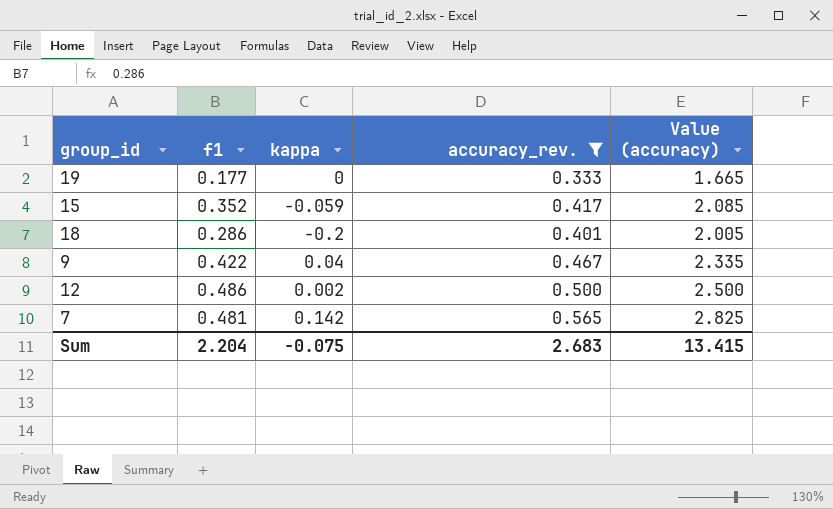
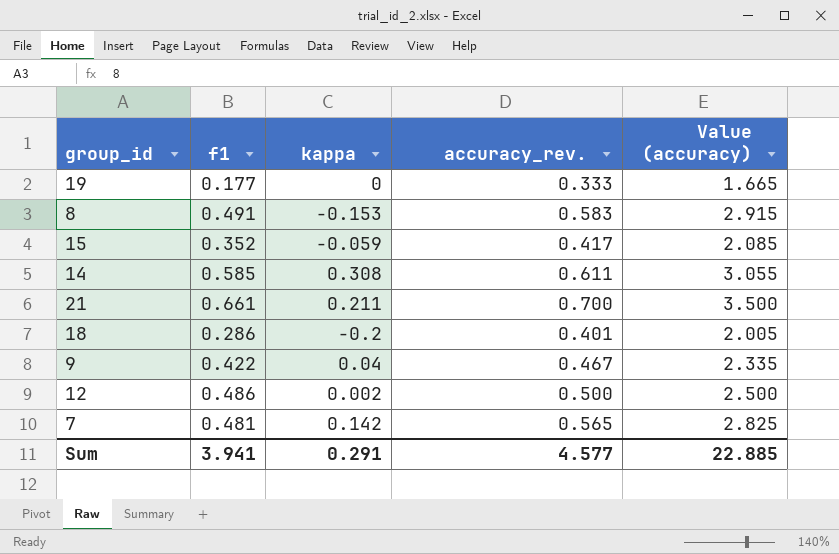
filter: accuracy_rev. <= 0.565 -> none
Sum | f1: 2.204 -> 3.941
Sum | kappa: -0.075 -> 0.291
Sum | accuracy_rev.: 2.683 -> 4.577
Sum | Value (accuracy): 13.415 -> 22.885

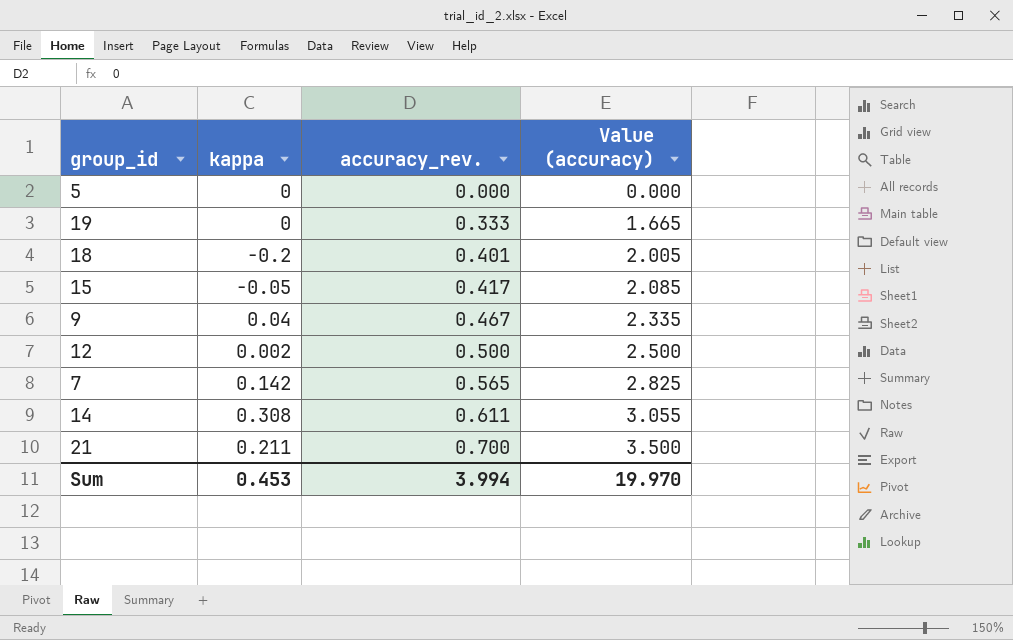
row order: none -> accuracy_rev. ascending
column f1 | position: 2 -> none
row 8: 0.491 | -0.153 | 0.583 | 2.915 -> none
row 5: none -> 0 | 0.000 | 0.000
15 | kappa: -0.059 -> -0.05
Sum | kappa: 0.291 -> 0.453
Sum | accuracy_rev.: 4.577 -> 3.994
Sum | Value (accuracy): 22.885 -> 19.970

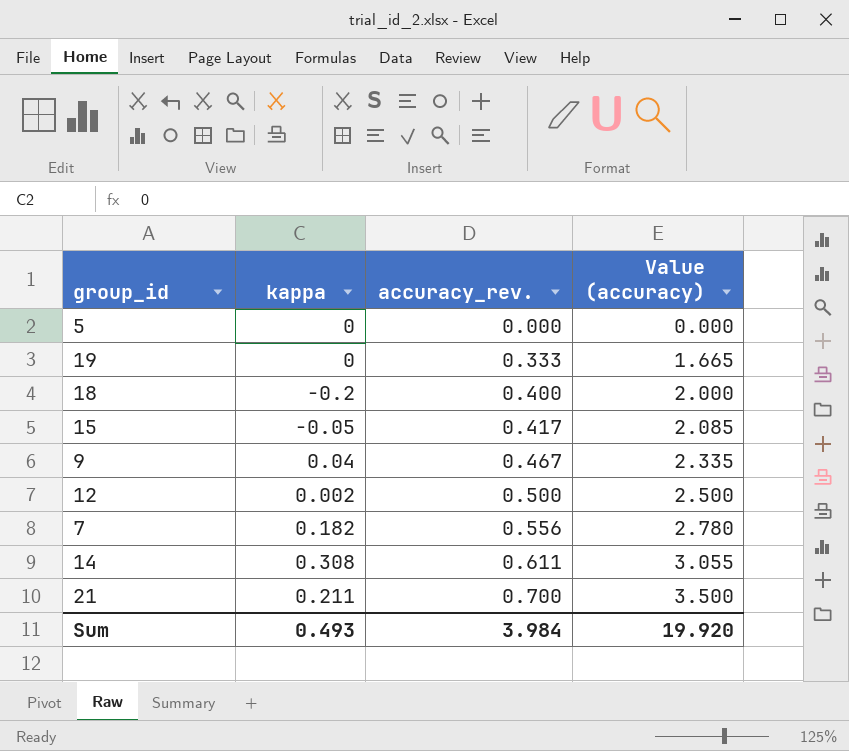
18 | accuracy_rev.: 0.401 -> 0.400
18 | Value (accuracy): 2.005 -> 2.000
7 | kappa: 0.142 -> 0.182
7 | accuracy_rev.: 0.565 -> 0.556
7 | Value (accuracy): 2.825 -> 2.780
Sum | kappa: 0.453 -> 0.493
Sum | accuracy_rev.: 3.994 -> 3.984
Sum | Value (accuracy): 19.970 -> 19.920

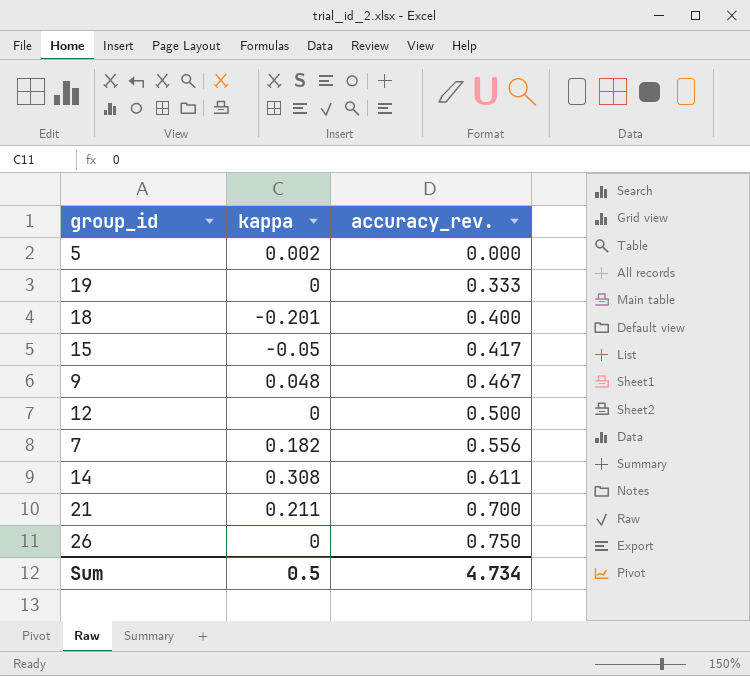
column Value (accuracy) | formula: [accuracy_rev.] * 5 -> none
5 | kappa: 0 -> 0.002
18 | kappa: -0.2 -> -0.201
9 | kappa: 0.04 -> 0.048
12 | kappa: 0.002 -> 0
row 26: none -> 0 | 0.750
Sum | kappa: 0.493 -> 0.5
Sum | accuracy_rev.: 3.984 -> 4.734

